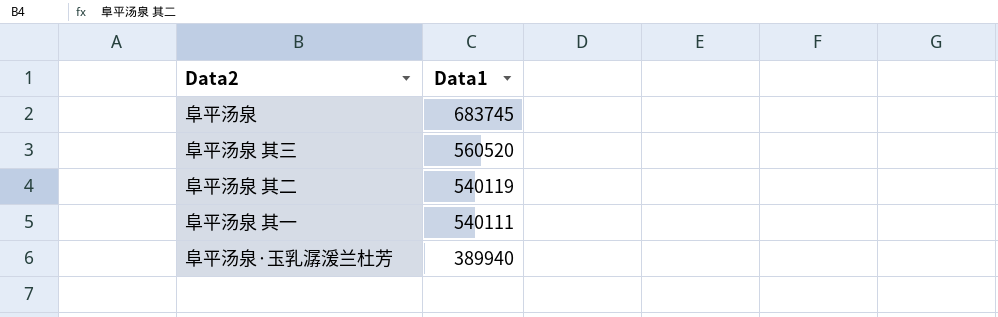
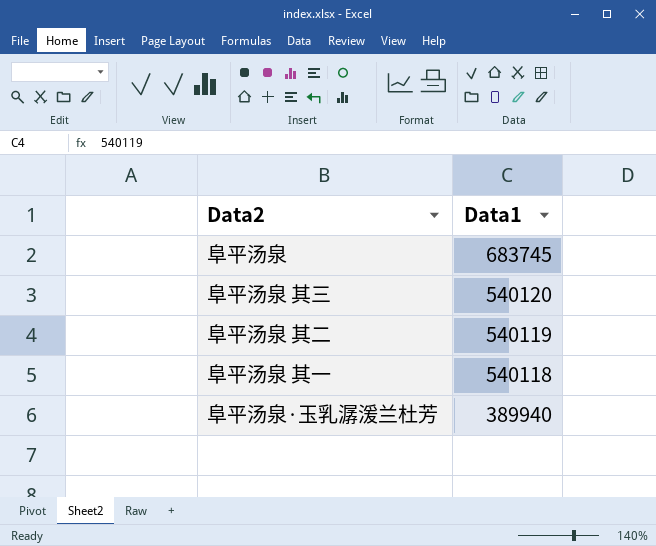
阜平汤泉 其三 | Data1: 560520 -> 540120
阜平汤泉 其一 | Data1: 540111 -> 540118

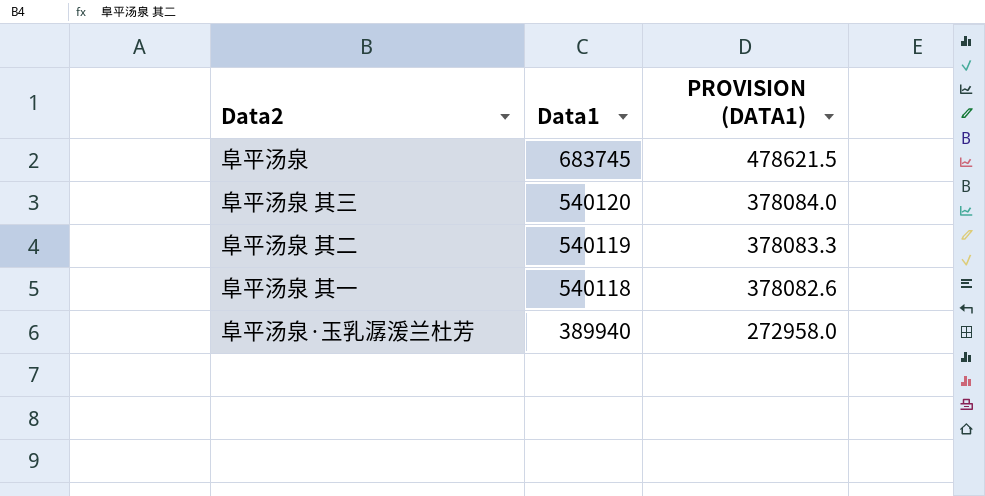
column PROVISION (DATA1) | formula: none -> [Data1] * 0.7

